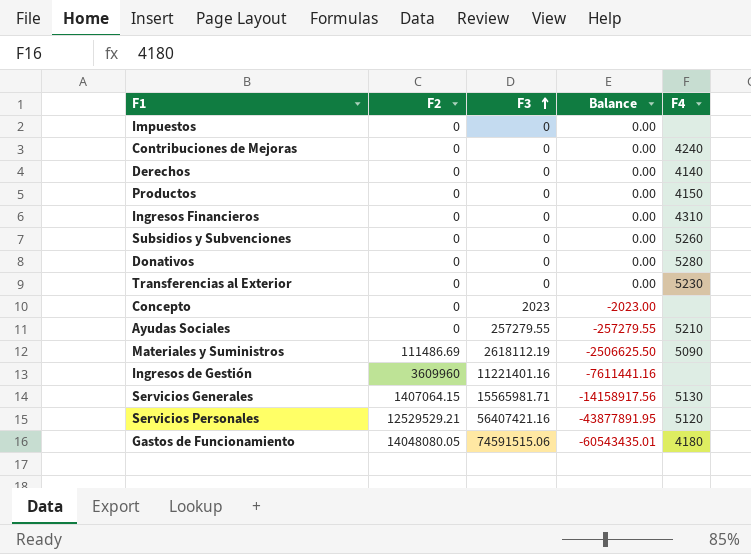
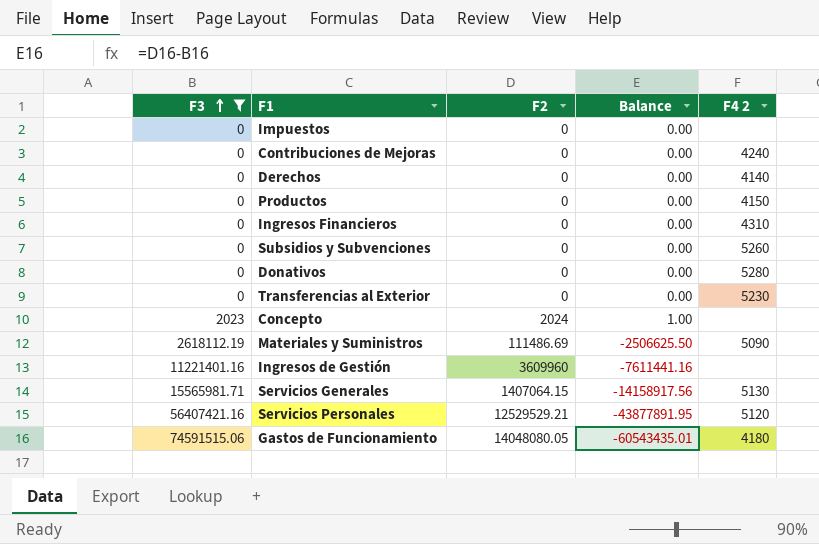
filter: none -> F3 != 257279.55
column F3 | position: 3 -> 1
column name: F4 -> F4 2
Concepto | F2: 0 -> 2024
Concepto | Balance: -2023.00 -> 1.00

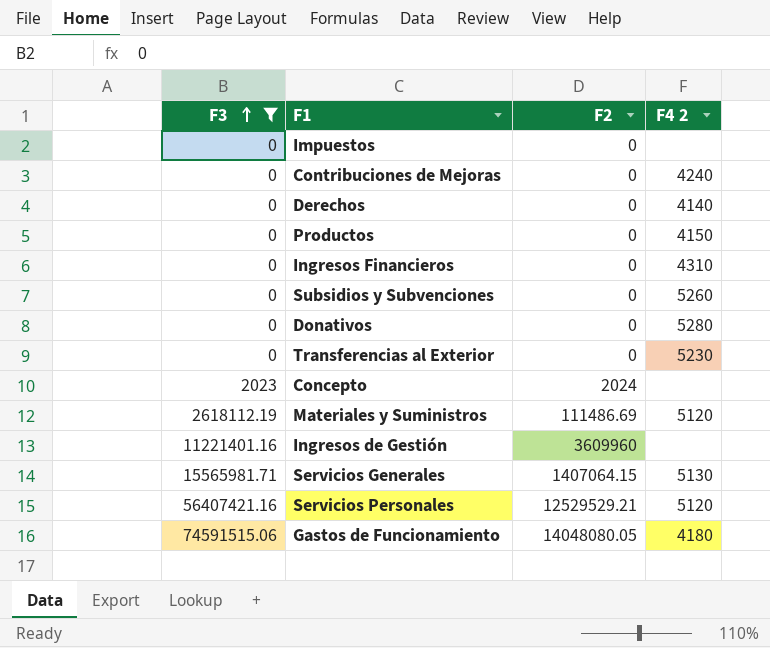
column Balance | formula: [F2] - [F3] -> none
Materiales y Suministros | F4 2: 5090 -> 5120

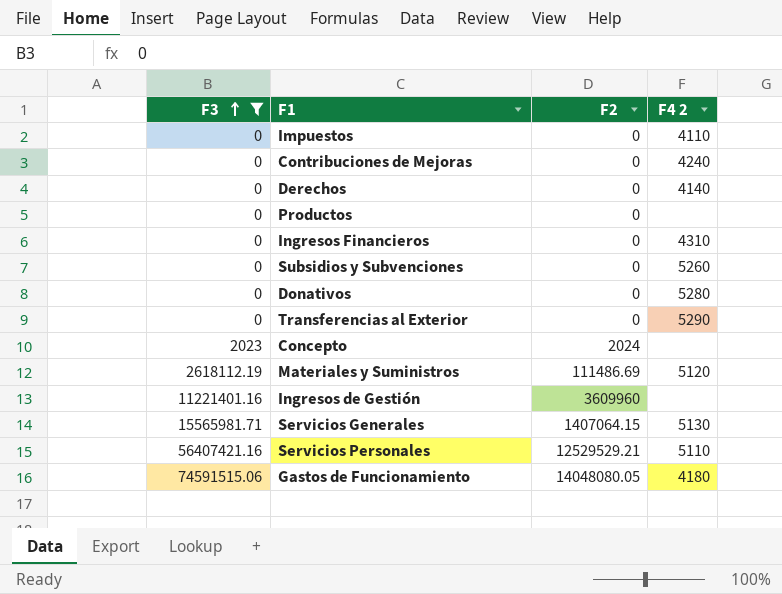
Impuestos | F4 2: none -> 4110
Productos | F4 2: 4150 -> none
Transferencias al Exterior | F4 2: 5230 -> 5290
Servicios Personales | F4 2: 5120 -> 5110

